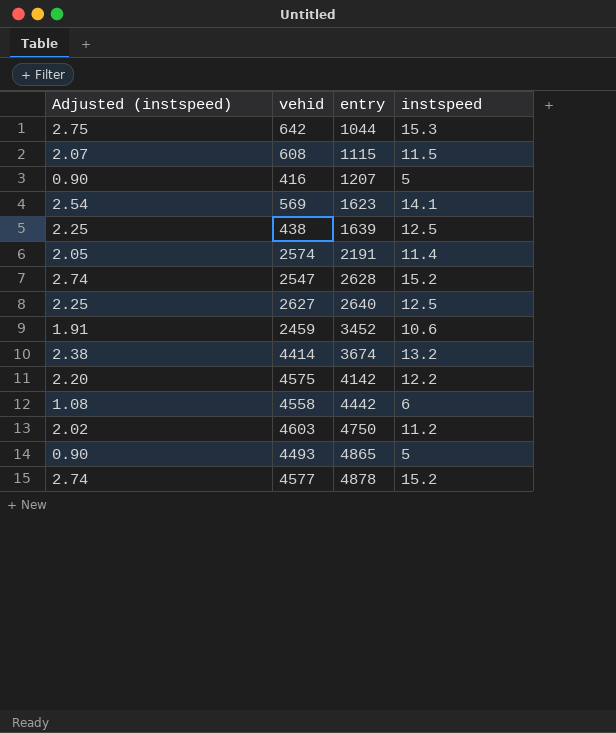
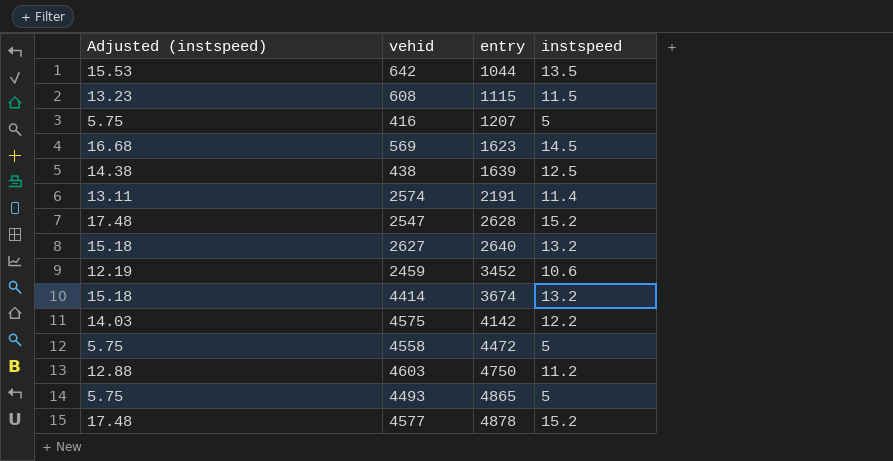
column Adjusted (instspeed) | formula: [instspeed] * 0.18 -> [instspeed] * 1.15
642 | instspeed: 15.3 -> 13.5
569 | instspeed: 14.1 -> 14.5
2627 | instspeed: 12.5 -> 13.2
4558 | entry: 4442 -> 4472
4558 | instspeed: 6 -> 5

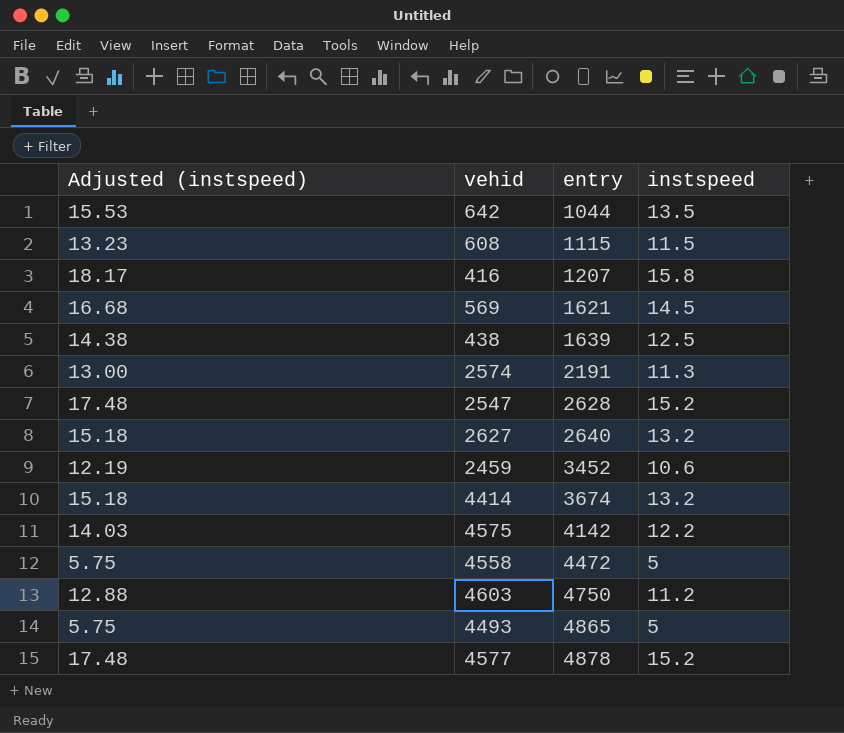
416 | Adjusted (instspeed): 5.75 -> 18.17
416 | instspeed: 5 -> 15.8
569 | entry: 1623 -> 1621
2574 | Adjusted (instspeed): 13.11 -> 13.00
2574 | instspeed: 11.4 -> 11.3

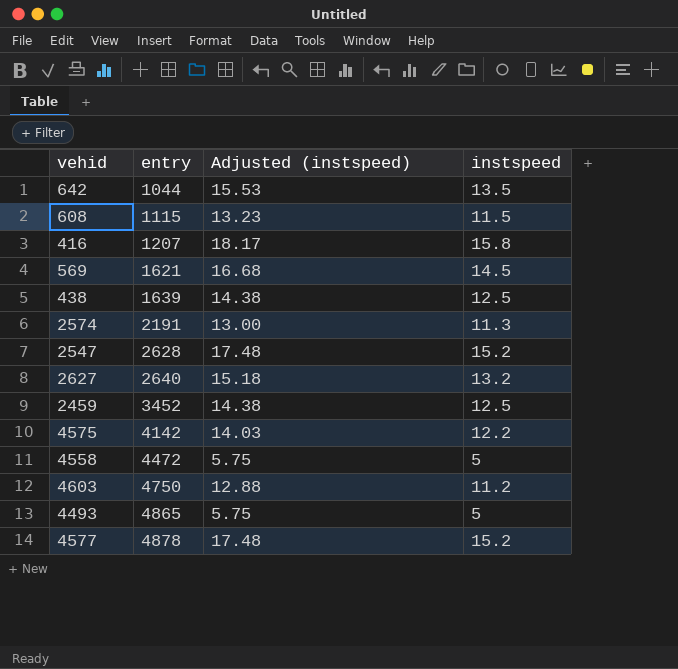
column Adjusted (instspeed) | position: 1 -> 3
row 4414: 15.18 | 3674 | 13.2 -> none
2459 | Adjusted (instspeed): 12.19 -> 14.38
2459 | instspeed: 10.6 -> 12.5

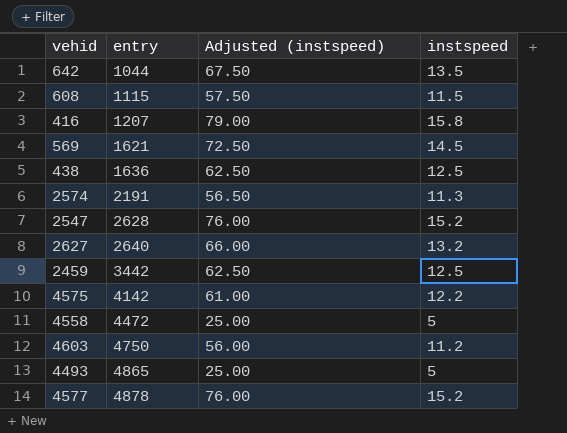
column Adjusted (instspeed) | formula: [instspeed] * 1.15 -> [instspeed] * 5
438 | entry: 1639 -> 1636
2459 | entry: 3452 -> 3442

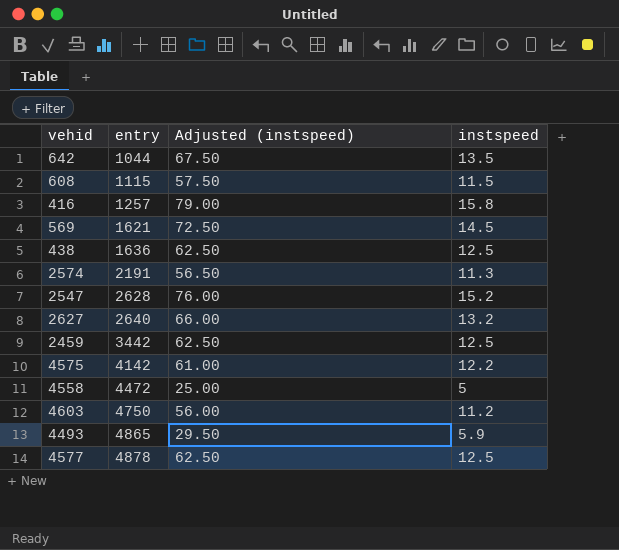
416 | entry: 1207 -> 1257
4493 | Adjusted (instspeed): 25.00 -> 29.50
4493 | instspeed: 5 -> 5.9
4577 | Adjusted (instspeed): 76.00 -> 62.50
4577 | instspeed: 15.2 -> 12.5

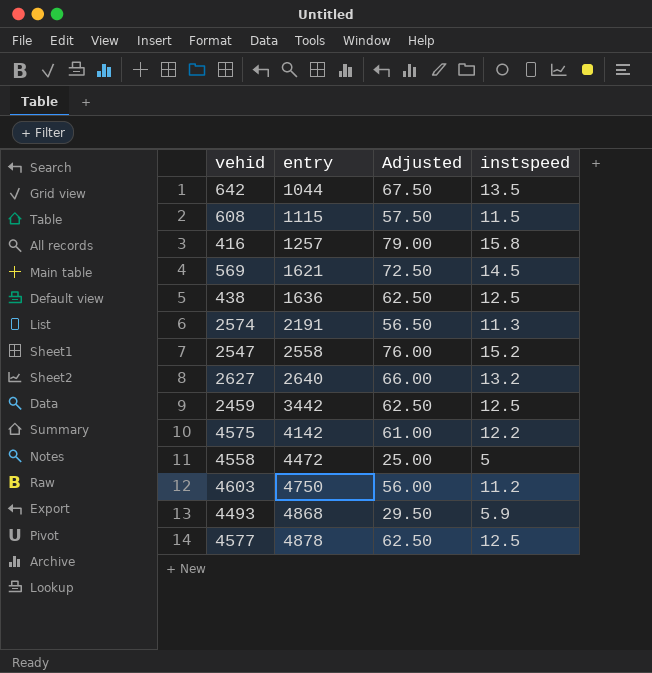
column name: Adjusted (instspeed) -> Adjusted
2547 | entry: 2628 -> 2558
4493 | entry: 4865 -> 4868

